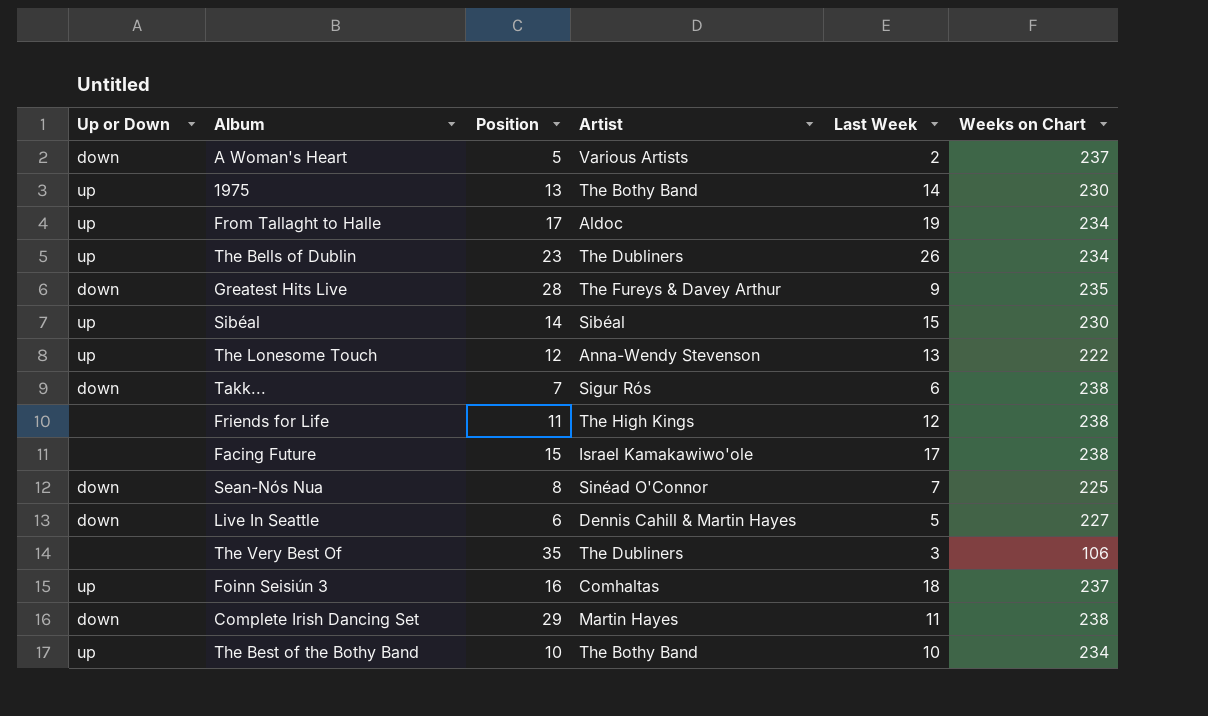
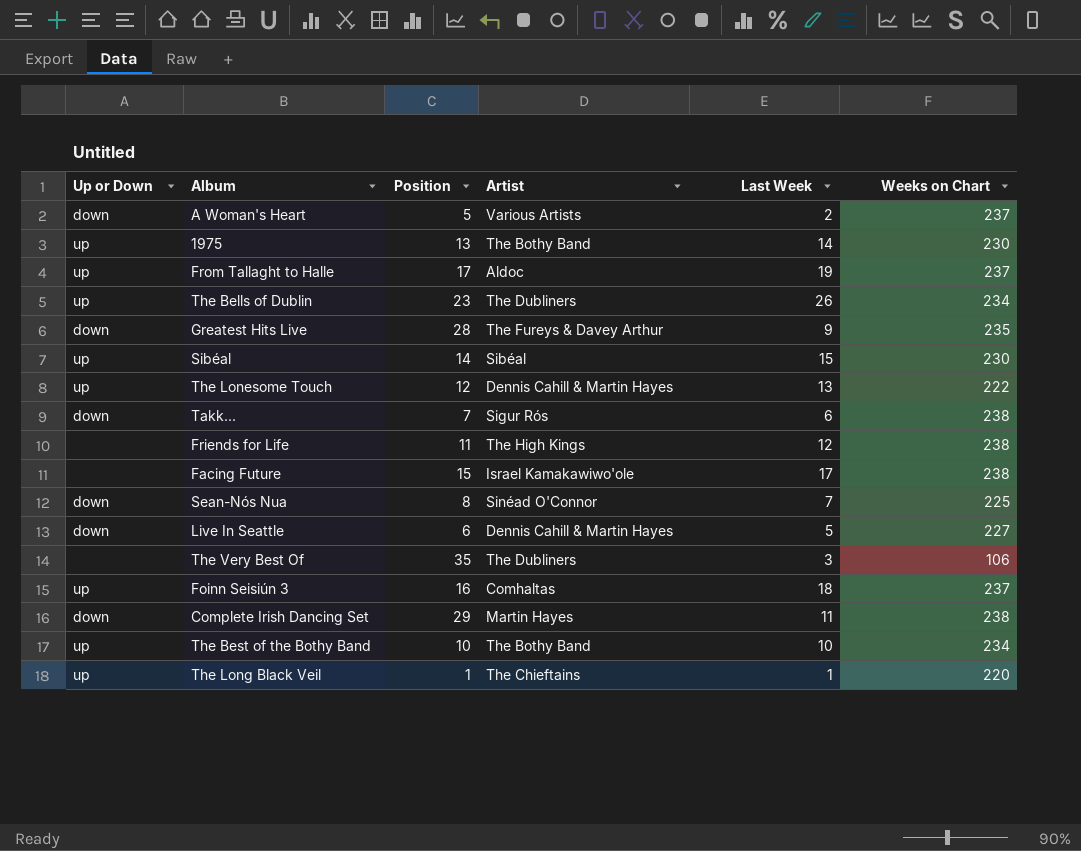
From Tallaght to Halle | Weeks on Chart: 234 -> 237
The Lonesome Touch | Artist: Anna-Wendy Stevenson -> Dennis Cahill & Martin Hayes
row The Long Black Veil: none -> up | 1 | The Chieftains | 1 | 220

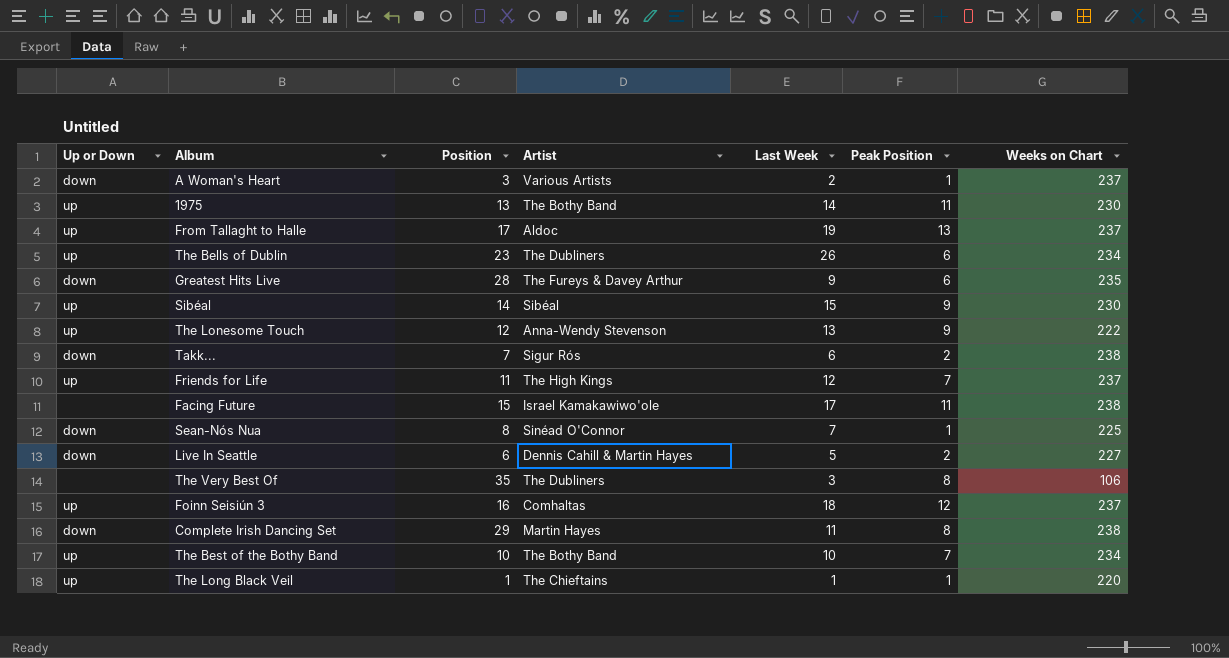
column Peak Position | position: none -> 6
A Woman's Heart | Position: 5 -> 3
The Lonesome Touch | Artist: Dennis Cahill & Martin Hayes -> Anna-Wendy Stevenson
Friends for Life | Up or Down: none -> up
Friends for Life | Weeks on Chart: 238 -> 237

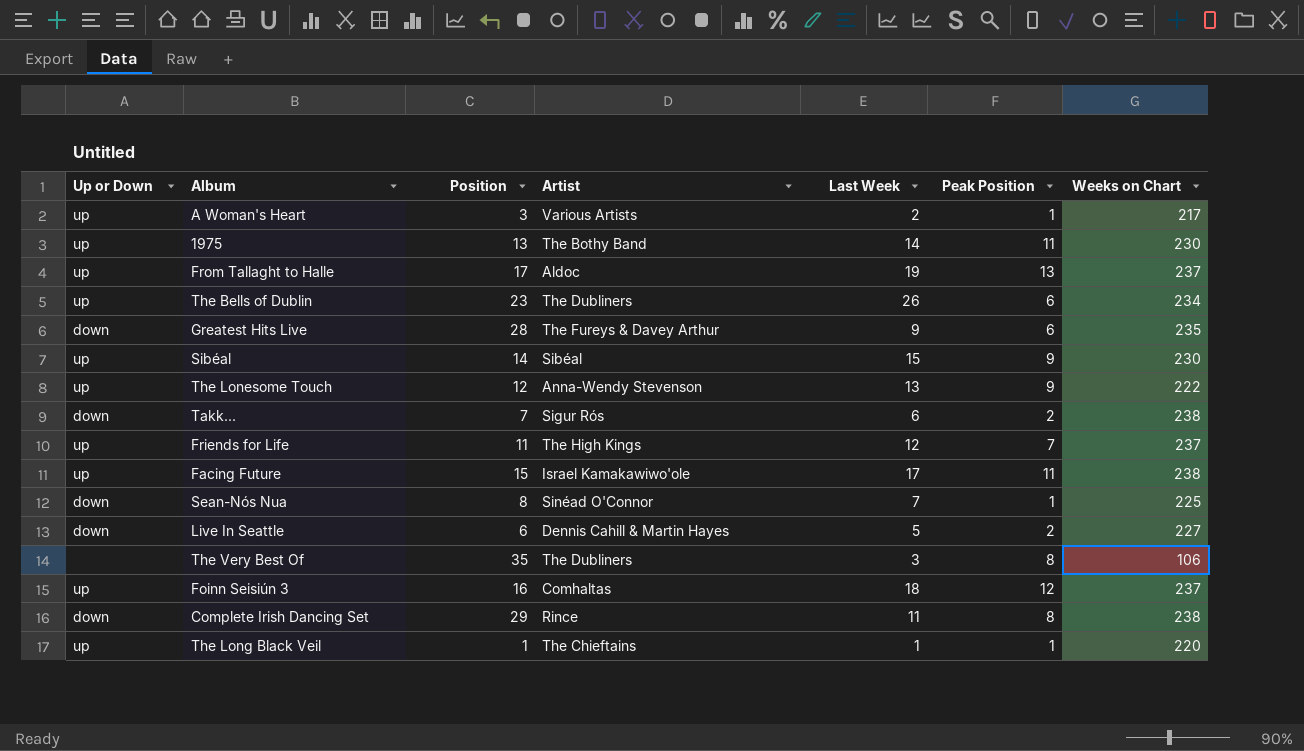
row The Best of the Bothy Band: up | 10 | The Bothy Band | 10 | 7 | 234 -> none
A Woman's Heart | Up or Down: down -> up
A Woman's Heart | Weeks on Chart: 237 -> 217
Facing Future | Up or Down: none -> up
Complete Irish Dancing Set | Artist: Martin Hayes -> Rince

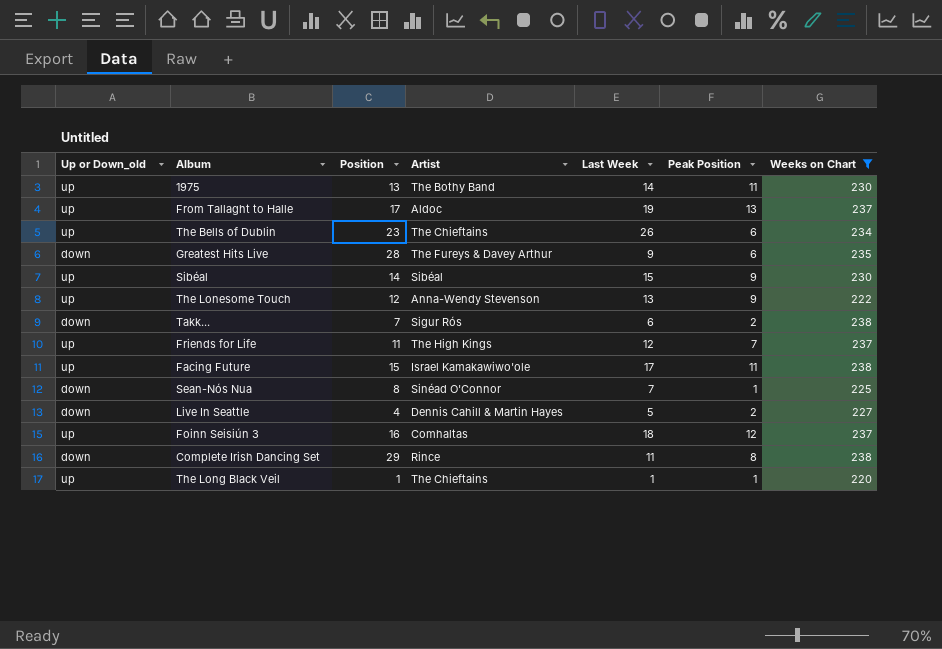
filter: none -> Weeks on Chart >= 220
column name: Up or Down -> Up or Down_old
The Bells of Dublin | Artist: The Dubliners -> The Chieftains
Live In Seattle | Position: 6 -> 4

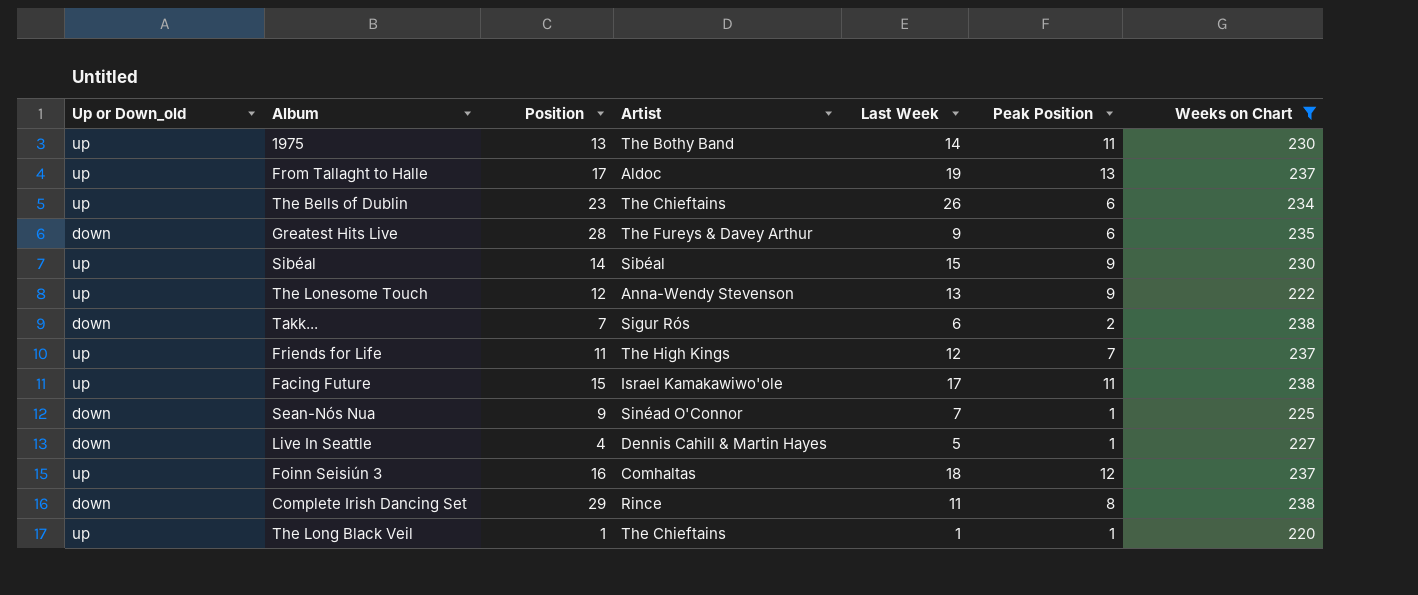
Sean-Nós Nua | Position: 8 -> 9
Live In Seattle | Peak Position: 2 -> 1

